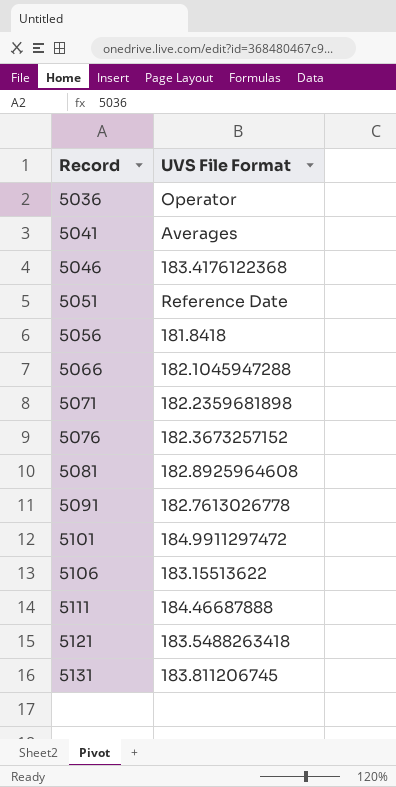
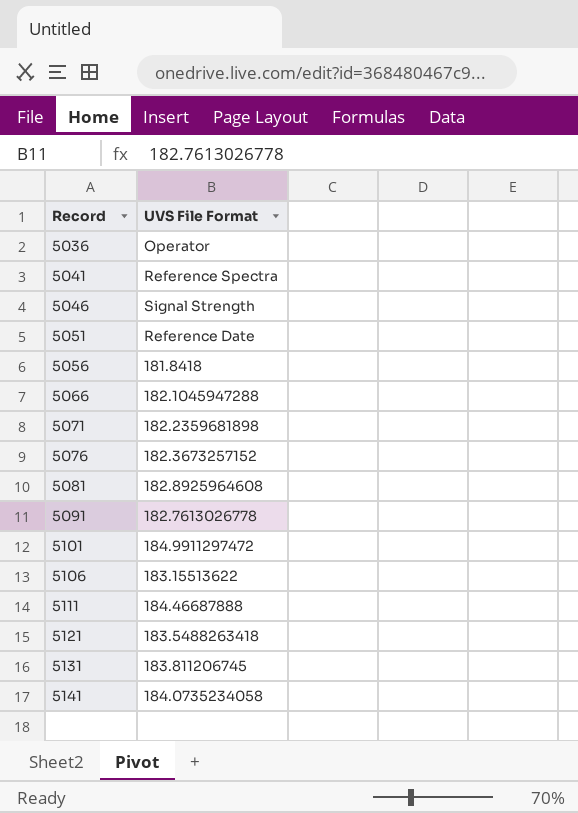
5041 | UVS File Format: Averages -> Reference Spectra
5046 | UVS File Format: 183.4176122368 -> Signal Strength
row 5141: none -> 184.0735234058

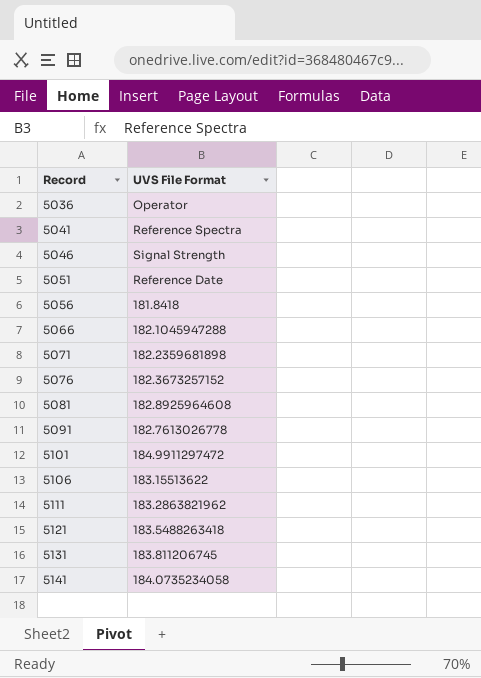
5111 | UVS File Format: 184.46687888 -> 183.2863821962

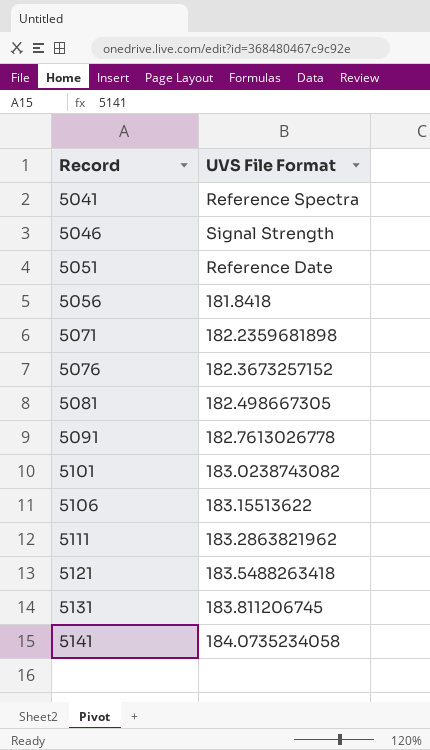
row 5036: Operator -> none
row 5066: 182.1045947288 -> none
5081 | UVS File Format: 182.8925964608 -> 182.498667305
5101 | UVS File Format: 184.9911297472 -> 183.0238743082

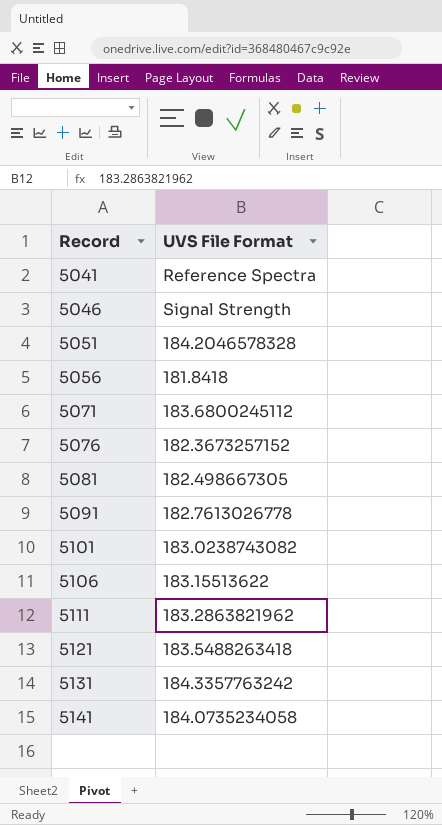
5051 | UVS File Format: Reference Date -> 184.2046578328
5071 | UVS File Format: 182.2359681898 -> 183.6800245112
5131 | UVS File Format: 183.811206745 -> 184.3357763242

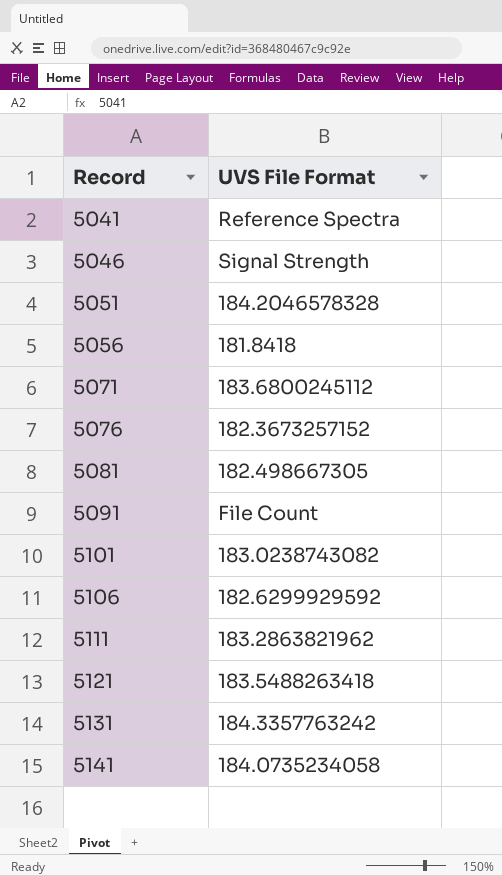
5091 | UVS File Format: 182.7613026778 -> File Count
5106 | UVS File Format: 183.15513622 -> 182.6299929592

